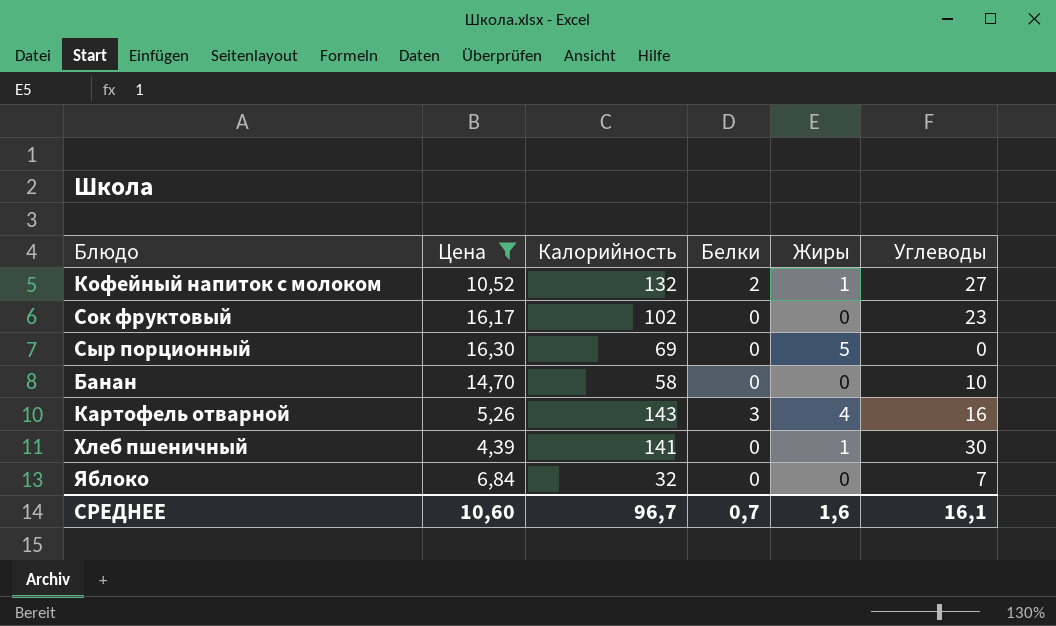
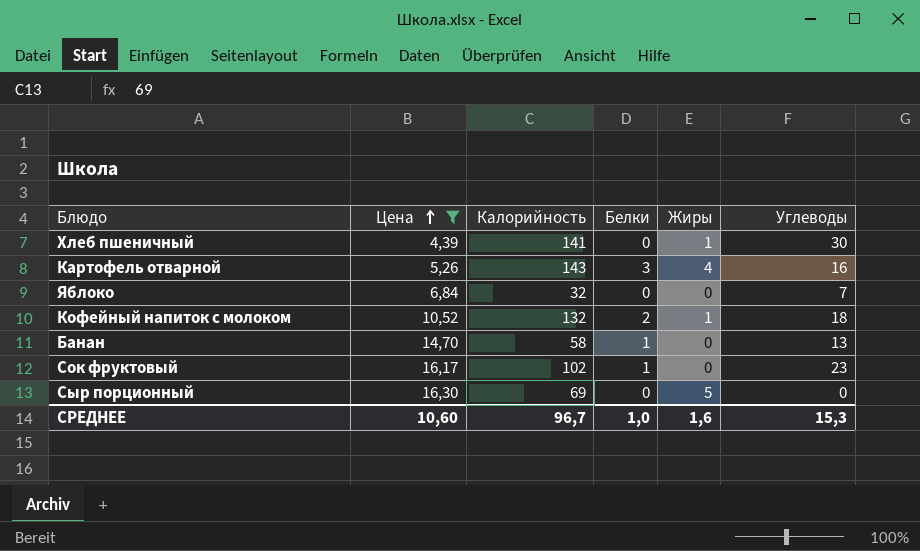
row order: none -> Цена ascending
Кофейный напиток с молоком | Углеводы: 27 -> 18
Банан | Белки: 0 -> 1
Банан | Углеводы: 10 -> 13
Сок фруктовый | Белки: 0 -> 1
СРЕДНЕЕ | Белки: 0,7 -> 1,0
СРЕДНЕЕ | Углеводы: 16,1 -> 15,3

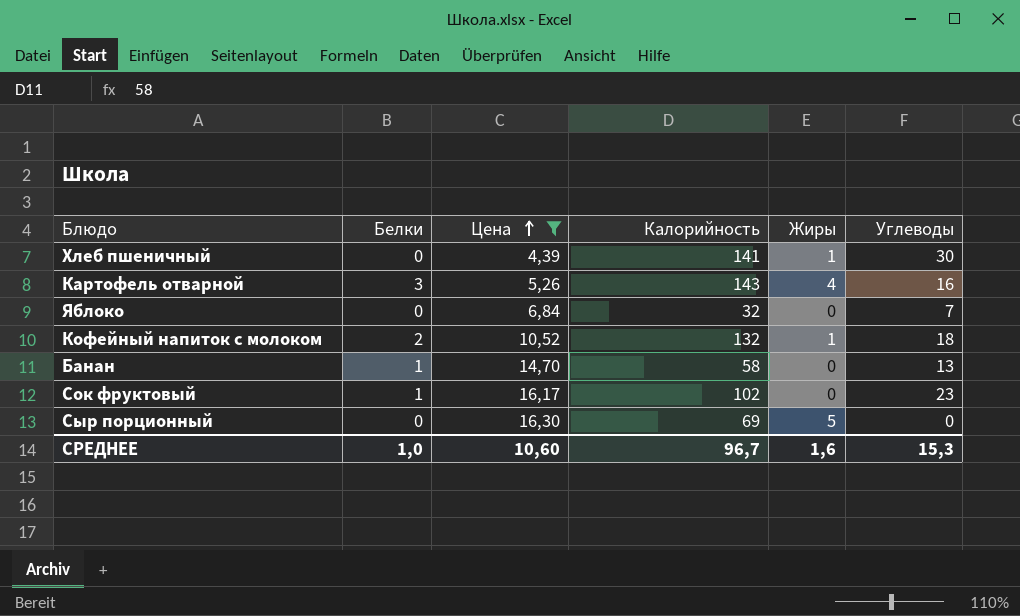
column Белки | position: 4 -> 2

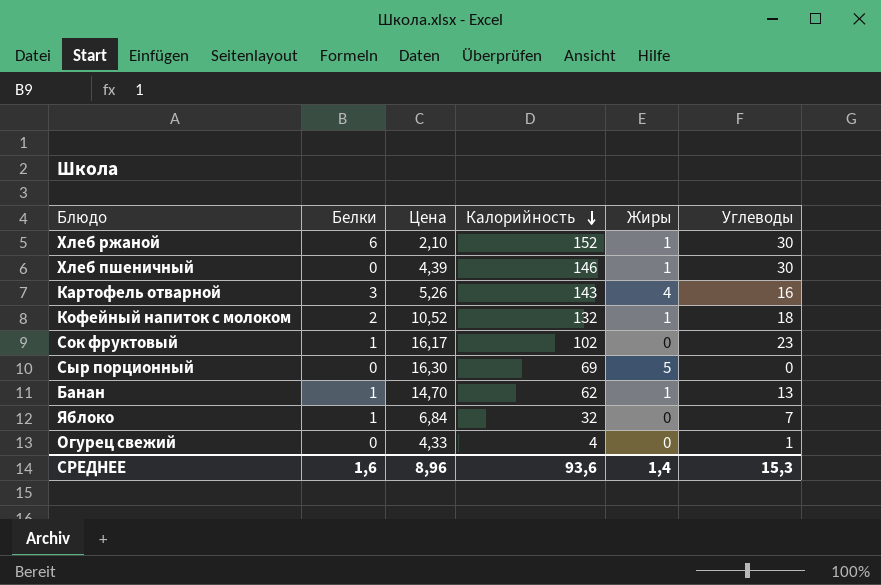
filter: Цена >= 4,39 -> none
row order: Цена ascending -> Калорийность descending
Хлеб пшеничный | Калорийность: 141 -> 146
Банан | Калорийность: 58 -> 62
Банан | Жиры: 0 -> 1
Яблоко | Белки: 0 -> 1
СРЕДНЕЕ | Белки: 1,0 -> 1,6
СРЕДНЕЕ | Цена: 10,60 -> 8,96
СРЕДНЕЕ | Калорийность: 96,7 -> 93,6
СРЕДНЕЕ | Жиры: 1,6 -> 1,4

